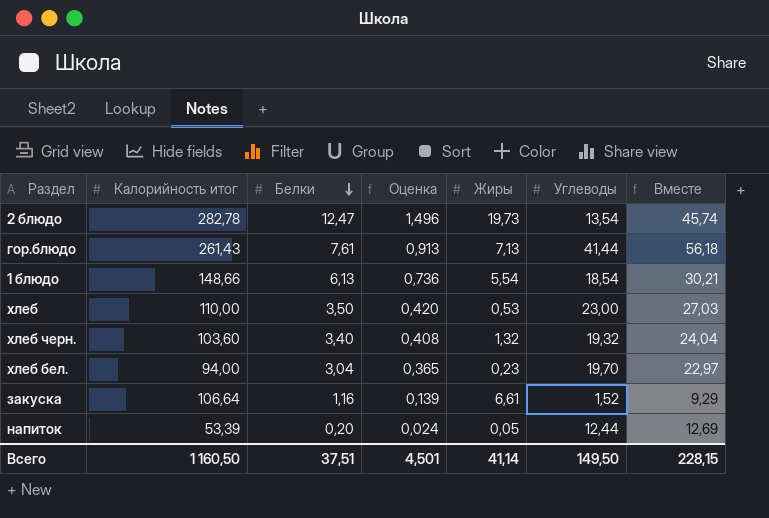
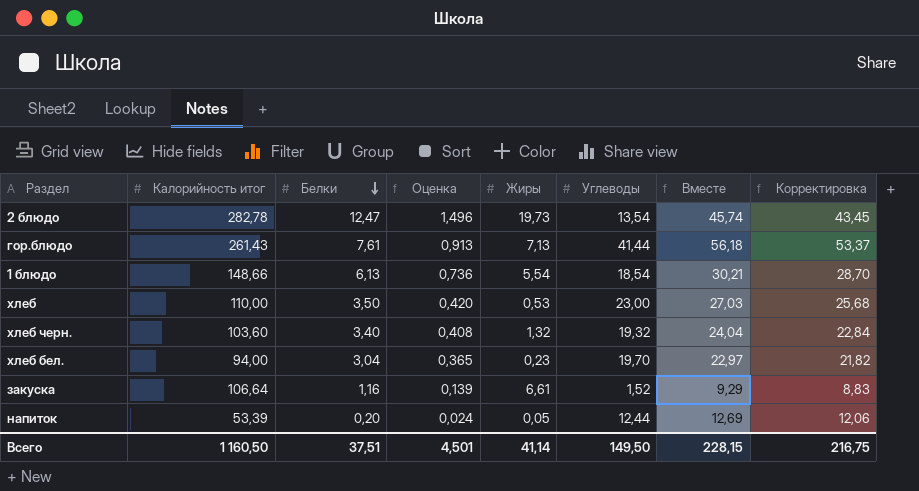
column Корректировка | formula: none -> [Вместе] * 0,95

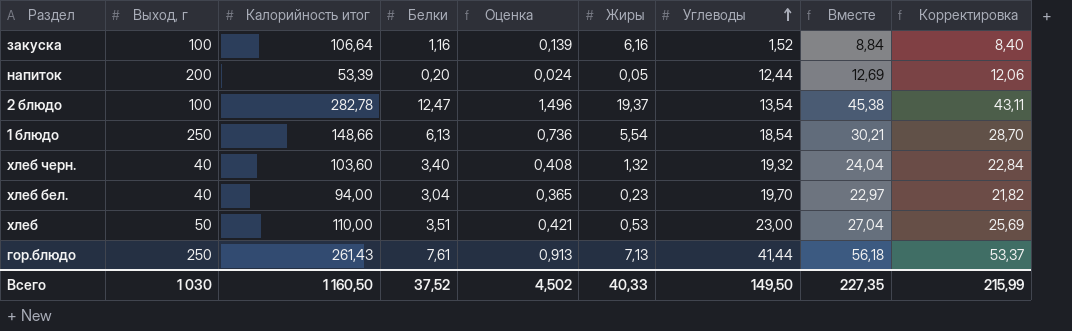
row order: Белки descending -> Углеводы ascending
column Выход, г | position: none -> 2
закуска | Жиры: 6,61 -> 6,16
закуска | Вместе: 9,29 -> 8,84
закуска | Корректировка: 8,83 -> 8,40
2 блюдо | Жиры: 19,73 -> 19,37
2 блюдо | Вместе: 45,74 -> 45,38
2 блюдо | Корректировка: 43,45 -> 43,11
хлеб | Белки: 3,50 -> 3,51
хлеб | Оценка: 0,420 -> 0,421
хлеб | Вместе: 27,03 -> 27,04
хлеб | Корректировка: 25,68 -> 25,69
Всего | Белки: 37,51 -> 37,52
Всего | Оценка: 4,501 -> 4,502
Всего | Жиры: 41,14 -> 40,33
Всего | Вместе: 228,15 -> 227,35
Всего | Корректировка: 216,75 -> 215,99

